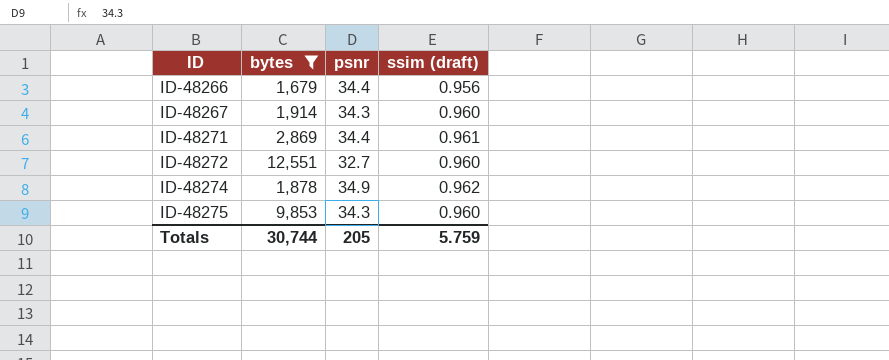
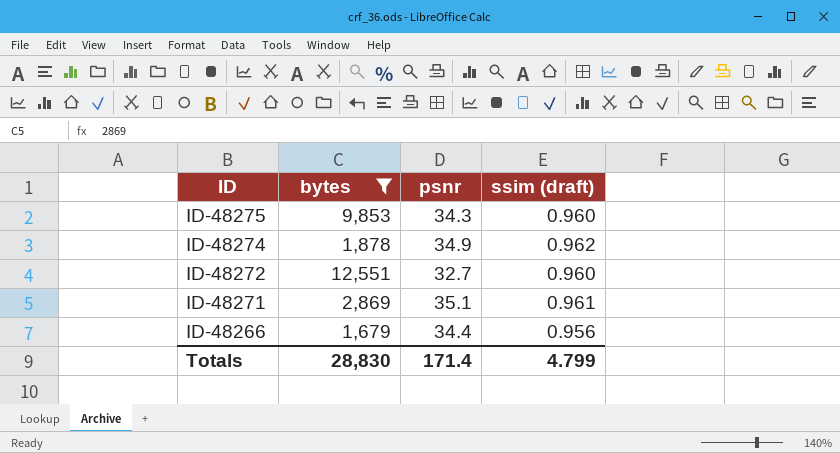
row order: ID ascending -> ID descending
row ID-48267: 1,914 | 34.3 | 0.960 -> none
ID-48271 | psnr: 34.4 -> 35.1
Totals | bytes: 30,744 -> 28,830
Totals | psnr: 205 -> 171.4
Totals | ssim (draft): 5.759 -> 4.799

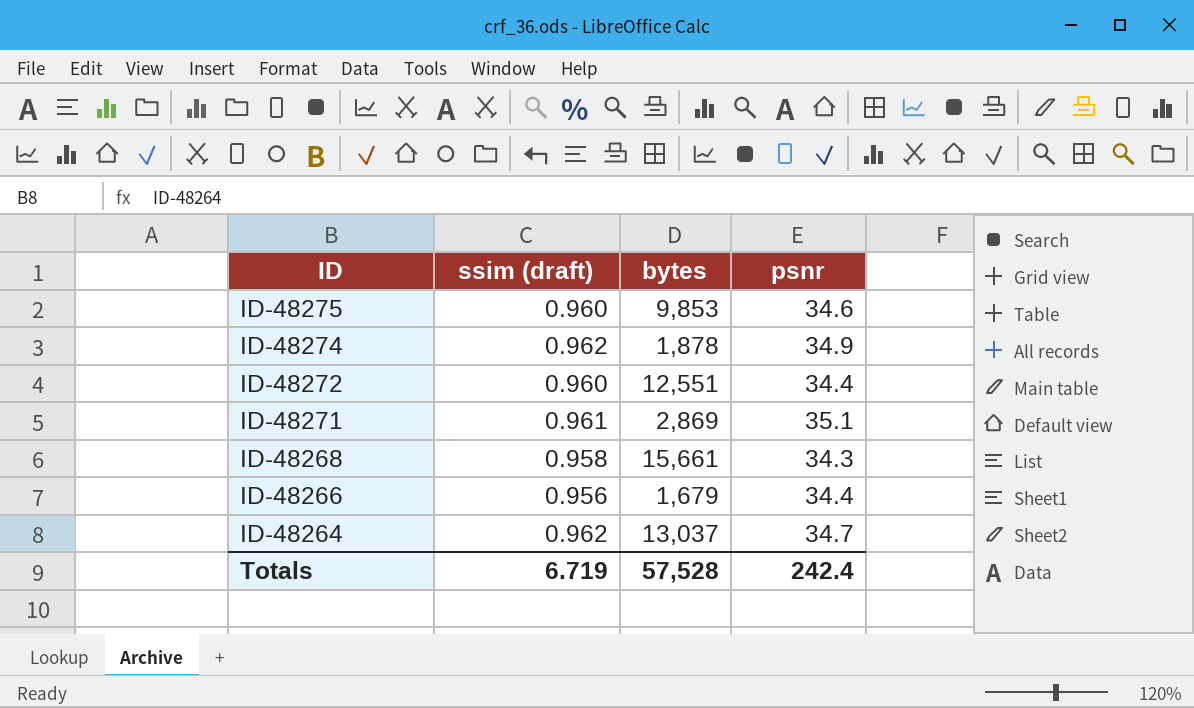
filter: bytes <= 12,551 -> none
column ssim (draft) | position: 4 -> 2
ID-48275 | psnr: 34.3 -> 34.6
ID-48272 | psnr: 32.7 -> 34.4
Totals | ssim (draft): 4.799 -> 6.719
Totals | bytes: 28,830 -> 57,528
Totals | psnr: 171.4 -> 242.4

